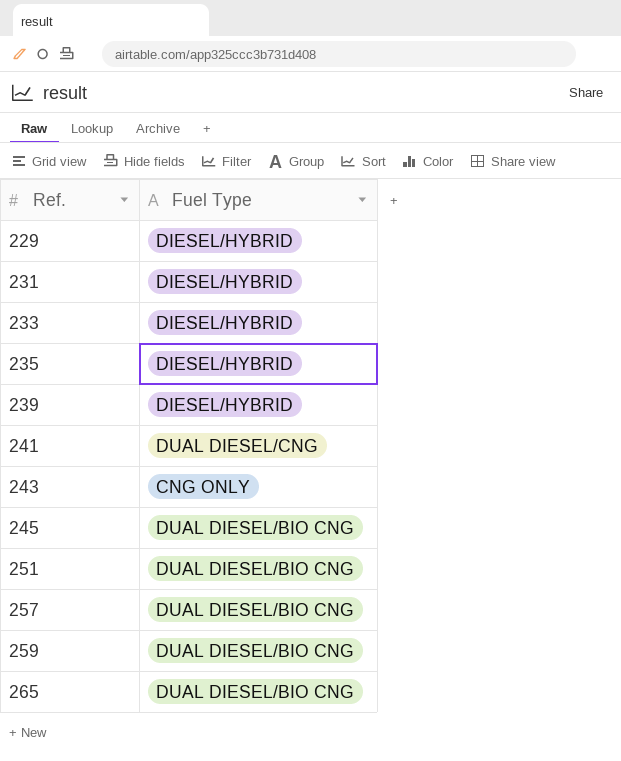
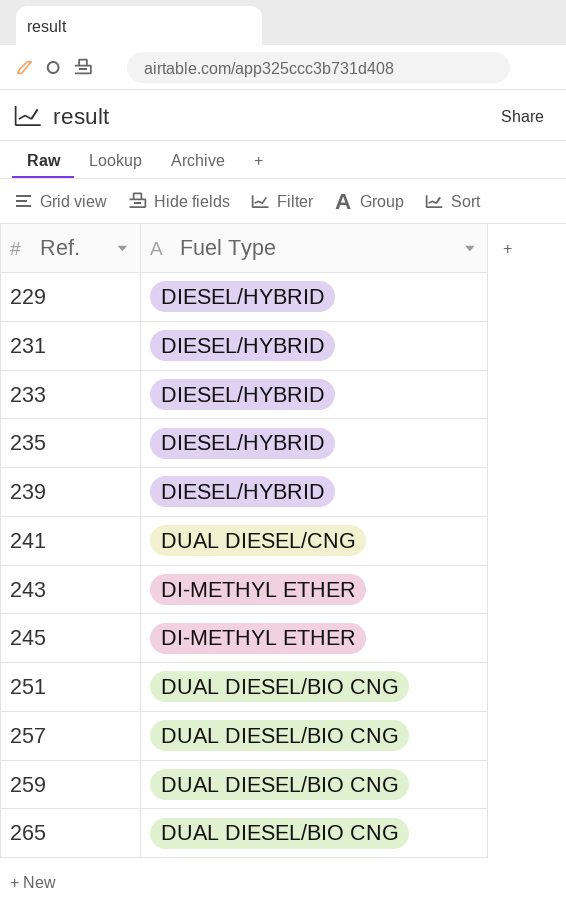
243 | Fuel Type: CNG ONLY -> DI-METHYL ETHER
245 | Fuel Type: DUAL DIESEL/BIO CNG -> DI-METHYL ETHER

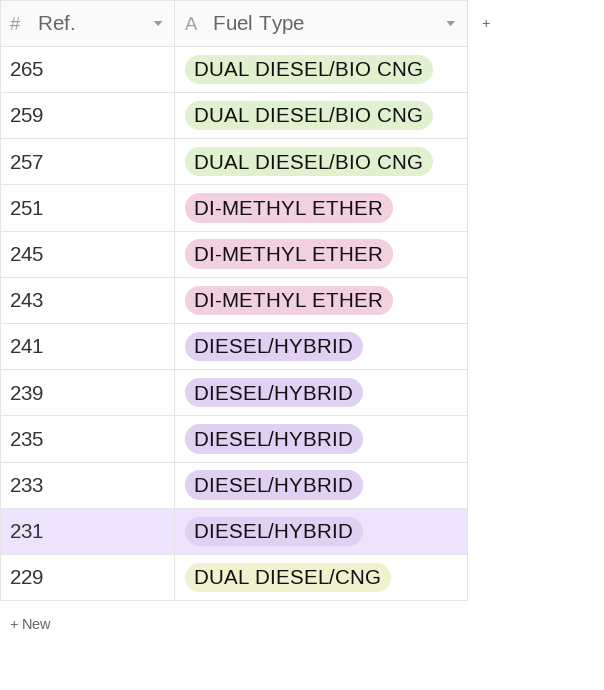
row order: Ref. ascending -> Ref. descending
251 | Fuel Type: DUAL DIESEL/BIO CNG -> DI-METHYL ETHER
241 | Fuel Type: DUAL DIESEL/CNG -> DIESEL/HYBRID
229 | Fuel Type: DIESEL/HYBRID -> DUAL DIESEL/CNG

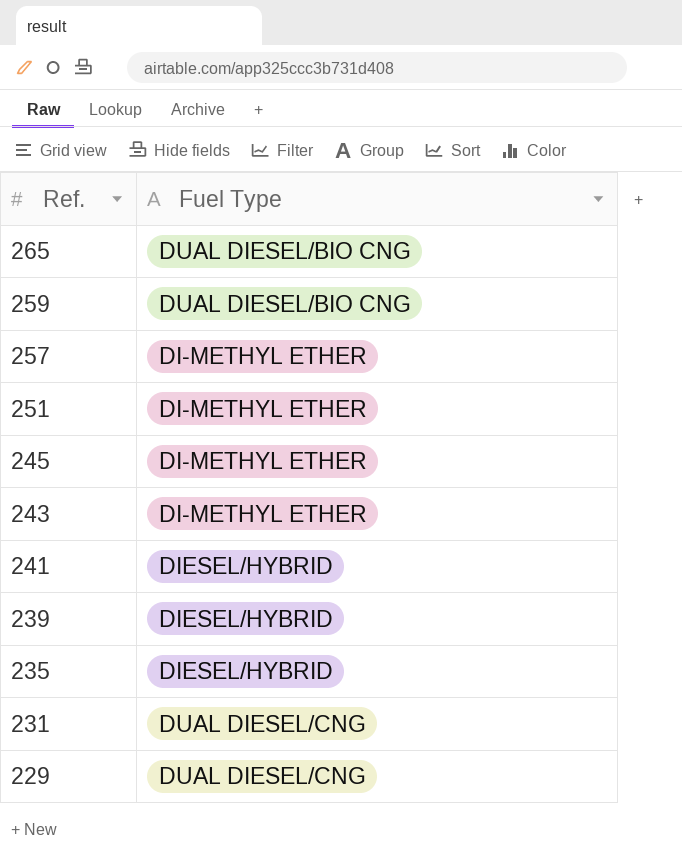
row 233: DIESEL/HYBRID -> none
257 | Fuel Type: DUAL DIESEL/BIO CNG -> DI-METHYL ETHER
231 | Fuel Type: DIESEL/HYBRID -> DUAL DIESEL/CNG

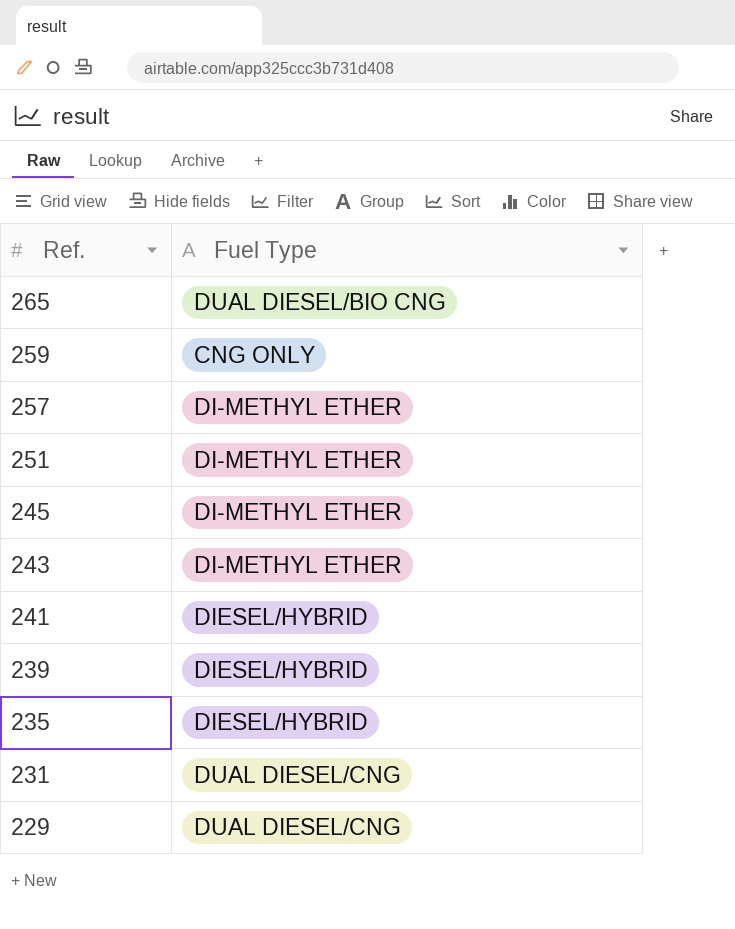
259 | Fuel Type: DUAL DIESEL/BIO CNG -> CNG ONLY

